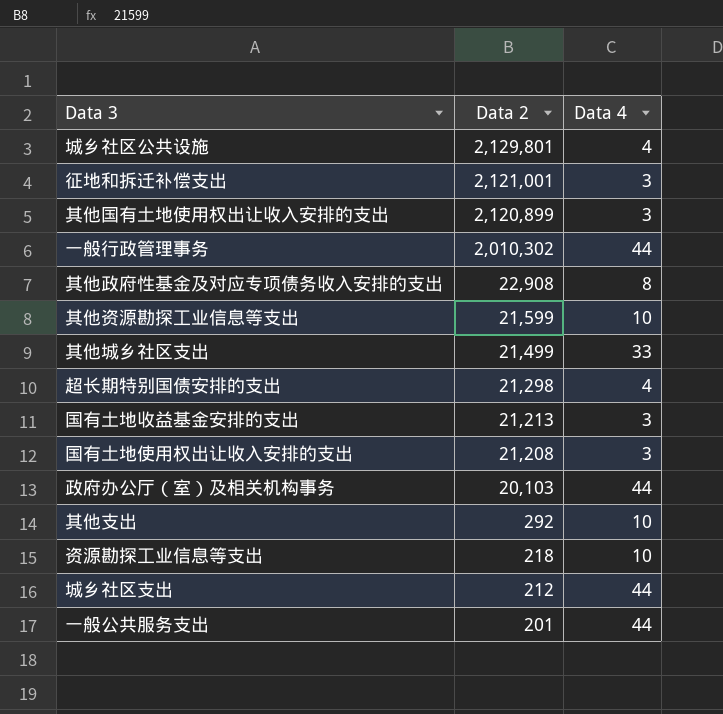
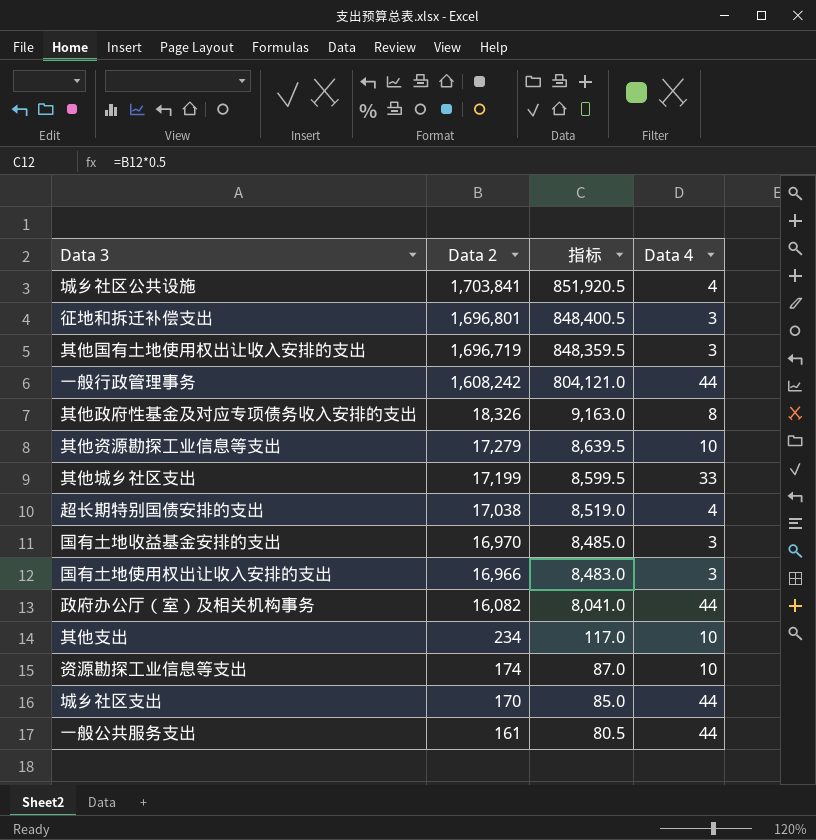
column 指标 | formula: none -> [Data 2] * 0.5
城乡社区公共设施 | Data 2: 2,129,801 -> 1,703,841
征地和拆迁补偿支出 | Data 2: 2,121,001 -> 1,696,801
其他国有土地使用权出让收入安排的支出 | Data 2: 2,120,899 -> 1,696,719
一般行政管理事务 | Data 2: 2,010,302 -> 1,608,242
其他政府性基金及对应专项债务收入安排的支出 | Data 2: 22,908 -> 18,326
其他资源勘探工业信息等支出 | Data 2: 21,599 -> 17,279
其他城乡社区支出 | Data 2: 21,499 -> 17,199
超长期特别国债安排的支出 | Data 2: 21,298 -> 17,038
国有土地收益基金安排的支出 | Data 2: 21,213 -> 16,970
国有土地使用权出让收入安排的支出 | Data 2: 21,208 -> 16,966
政府办公厅（室）及相关机构事务 | Data 2: 20,103 -> 16,082
其他支出 | Data 2: 292 -> 234
资源勘探工业信息等支出 | Data 2: 218 -> 174
城乡社区支出 | Data 2: 212 -> 170
一般公共服务支出 | Data 2: 201 -> 161

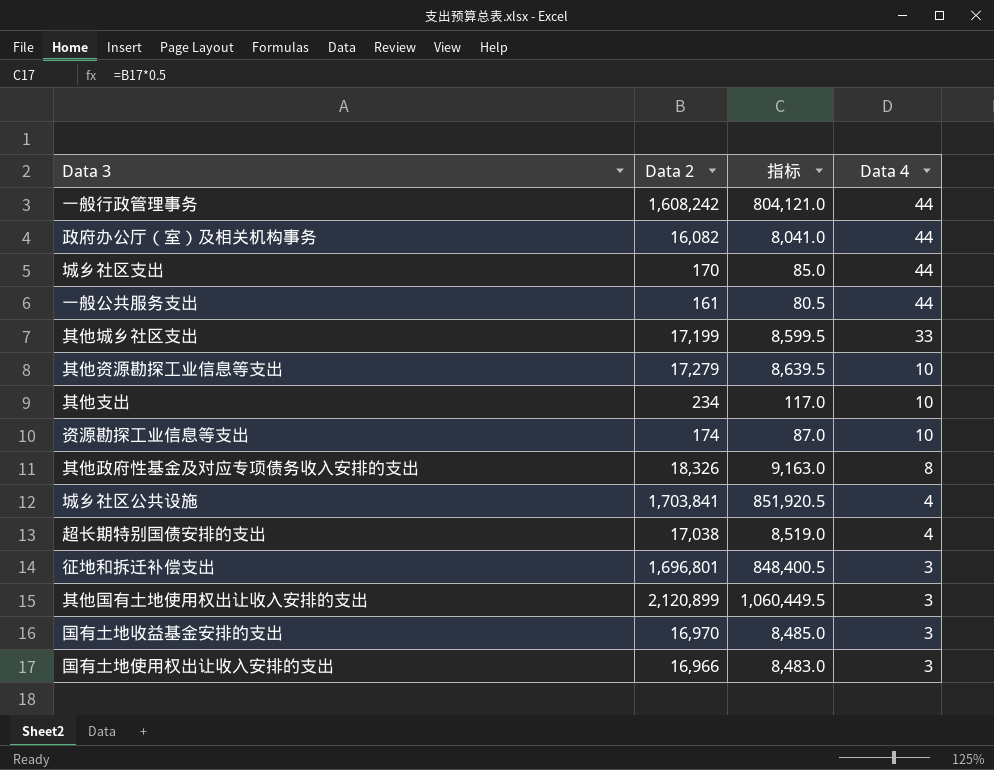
row order: Data 2 descending -> Data 4 descending
其他国有土地使用权出让收入安排的支出 | Data 2: 1,696,719 -> 2,120,899
其他国有土地使用权出让收入安排的支出 | 指标: 848,359.5 -> 1,060,449.5

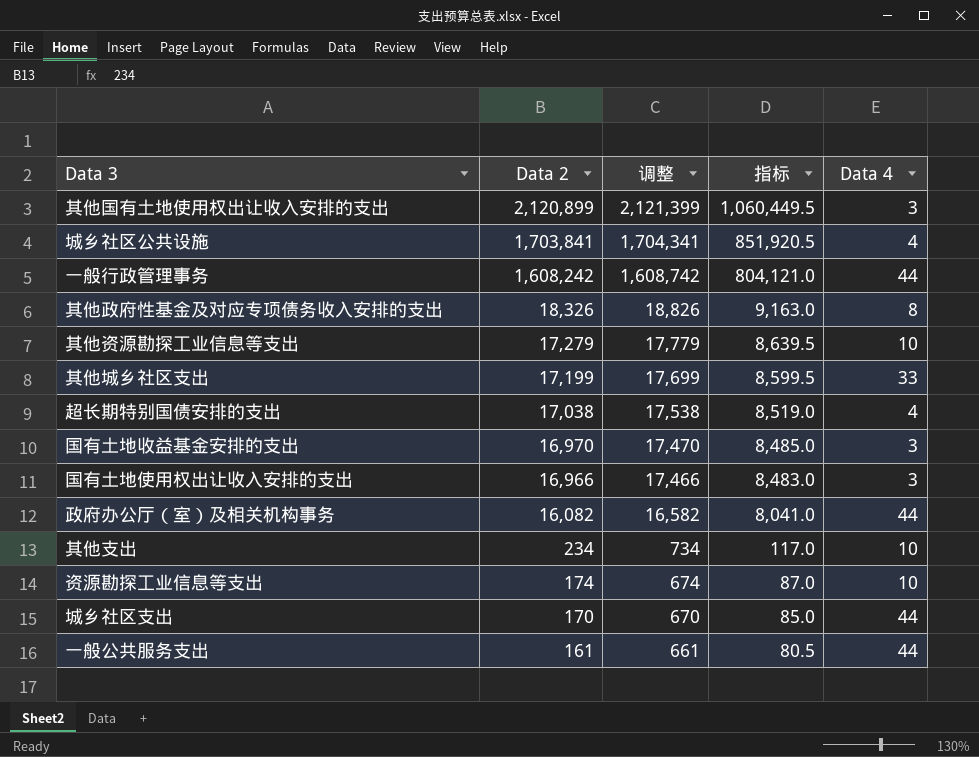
row order: Data 4 descending -> Data 2 descending
column 调整 | formula: none -> [Data 2] + 500
row 征地和拆迁补偿支出: 1,696,801 | 848,400.5 | 3 -> none

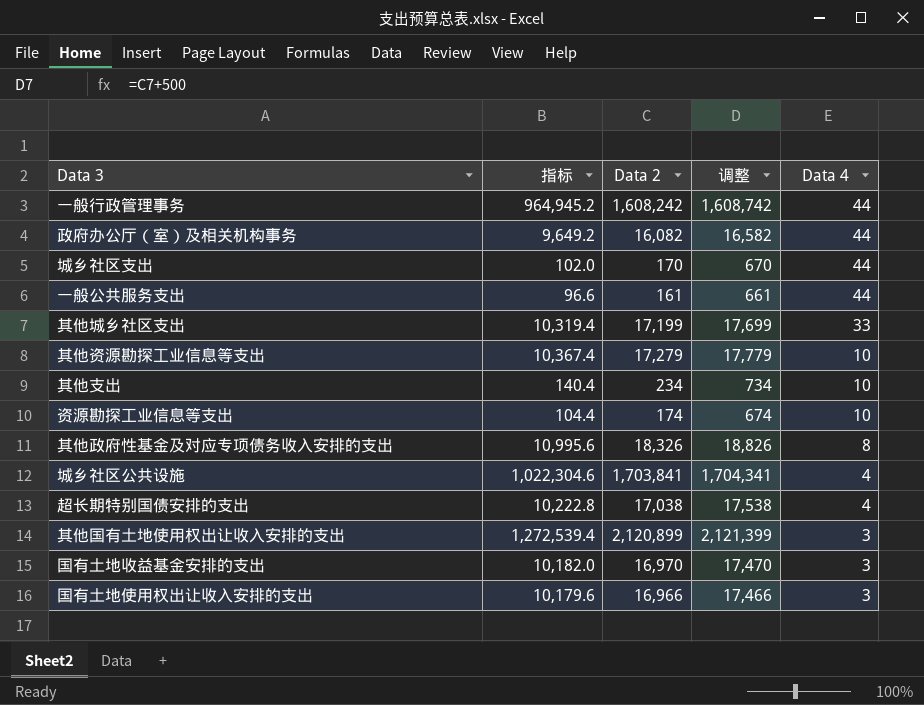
row order: Data 2 descending -> Data 4 descending
column 指标 | formula: [Data 2] * 0.5 -> [Data 2] * 0.6
column 指标 | position: 4 -> 2

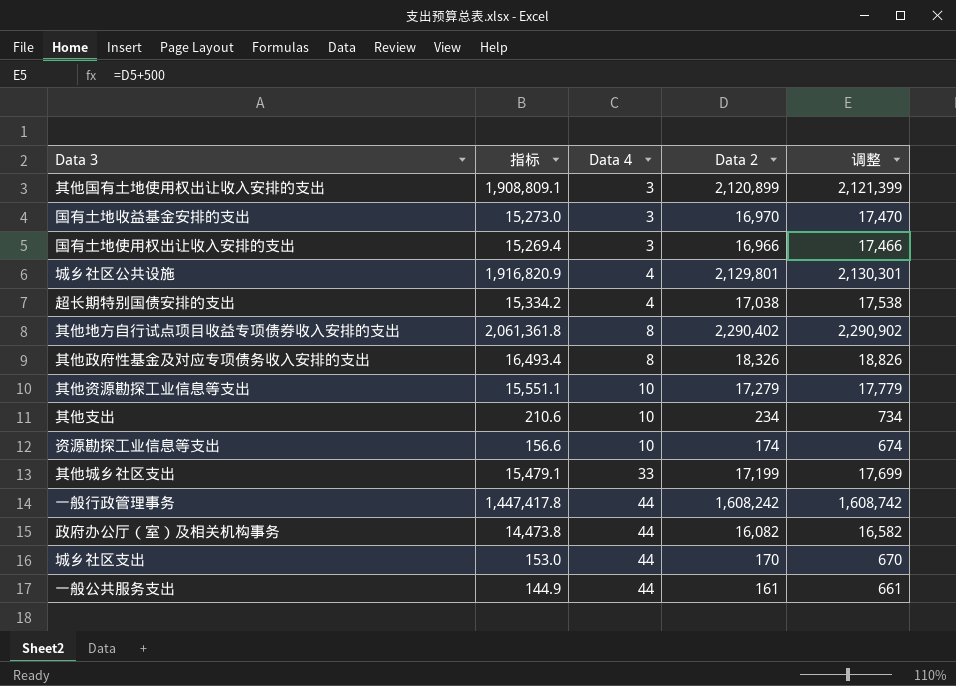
row order: Data 4 descending -> Data 4 ascending
column 指标 | formula: [Data 2] * 0.6 -> [Data 2] * 0.9
column Data 4 | position: 5 -> 3
城乡社区公共设施 | Data 2: 1,703,841 -> 2,129,801
城乡社区公共设施 | 调整: 1,704,341 -> 2,130,301
row 其他地方自行试点项目收益专项债券收入安排的支出: none -> 2,061,361.8 | 8 | 2,290,402 | 2,290,902

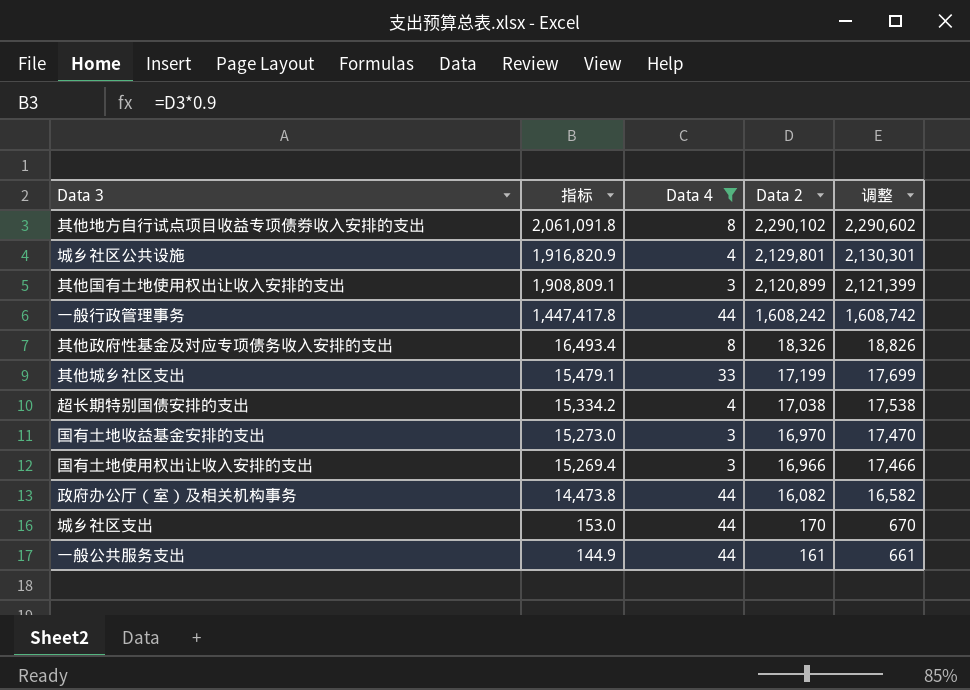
filter: none -> Data 4 != 10
row order: Data 4 ascending -> 指标 descending
其他地方自行试点项目收益专项债券收入安排的支出 | 指标: 2,061,361.8 -> 2,061,091.8
其他地方自行试点项目收益专项债券收入安排的支出 | Data 2: 2,290,402 -> 2,290,102
其他地方自行试点项目收益专项债券收入安排的支出 | 调整: 2,290,902 -> 2,290,602

